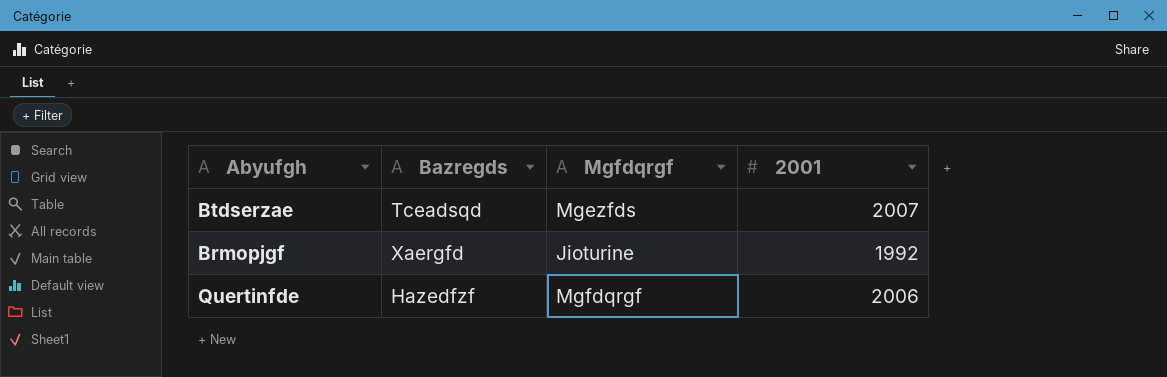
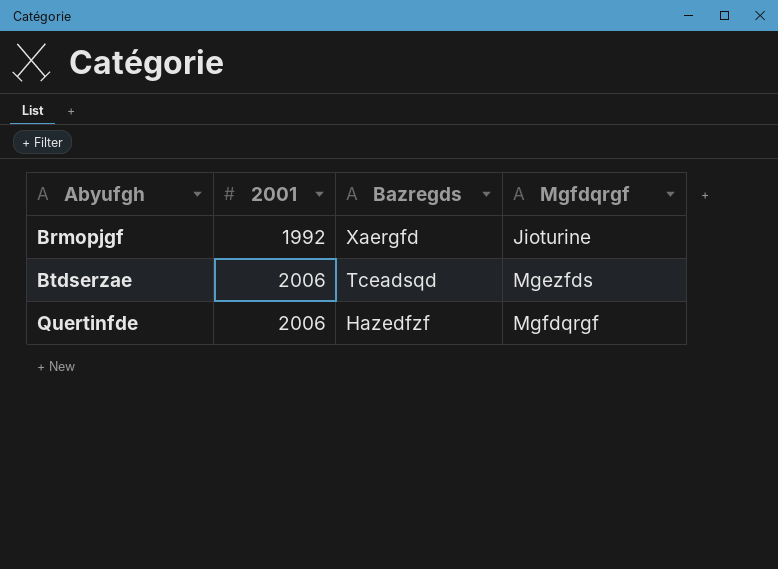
row order: none -> Abyufgh ascending
column 2001 | position: 4 -> 2
Btdserzae | 2001: 2007 -> 2006

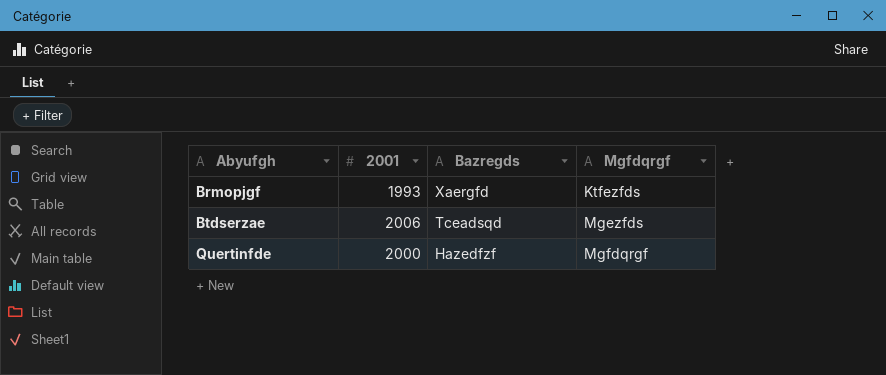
Brmopjgf | 2001: 1992 -> 1993
Brmopjgf | Mgfdqrgf: Jioturine -> Ktfezfds
Quertinfde | 2001: 2006 -> 2000

